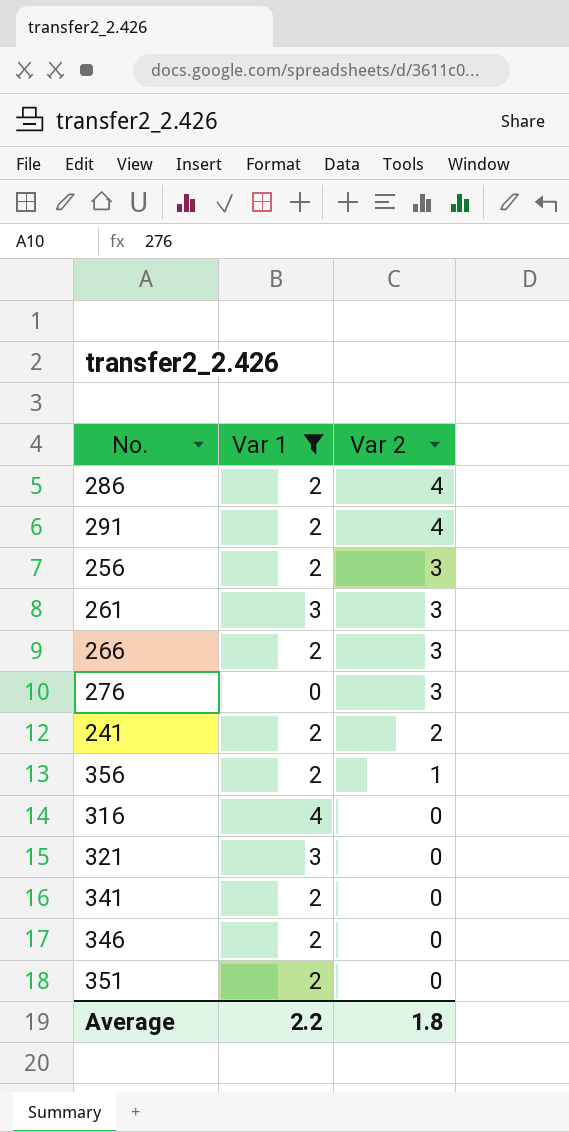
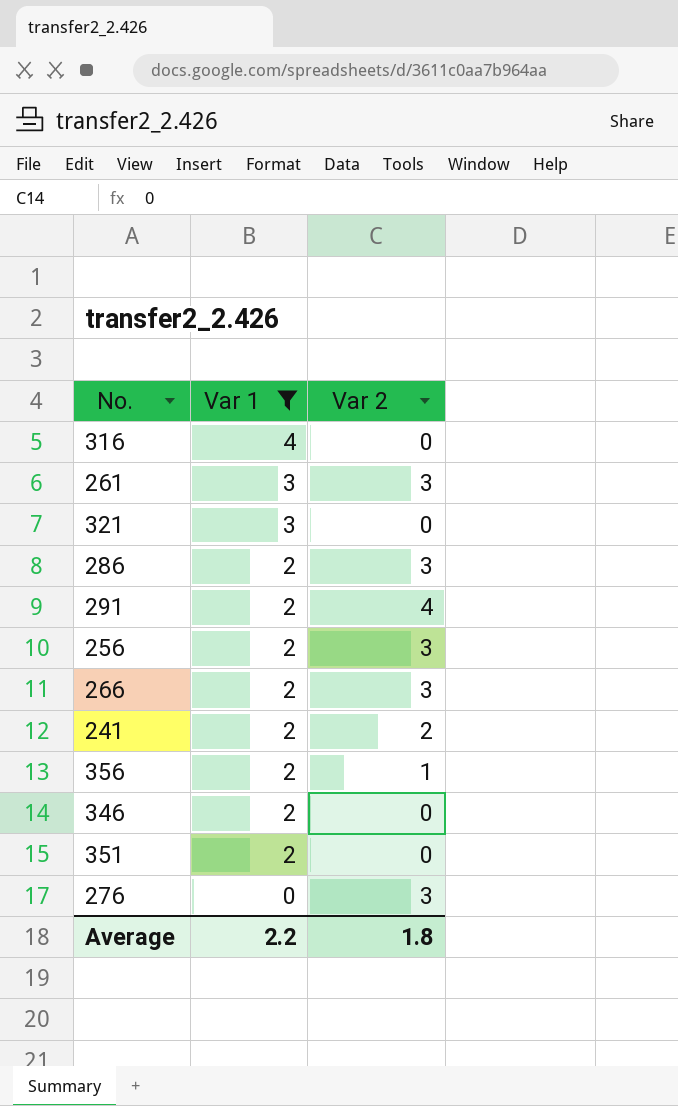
row order: Var 2 descending -> Var 1 descending
row 341: 2 | 0 -> none
286 | Var 2: 4 -> 3

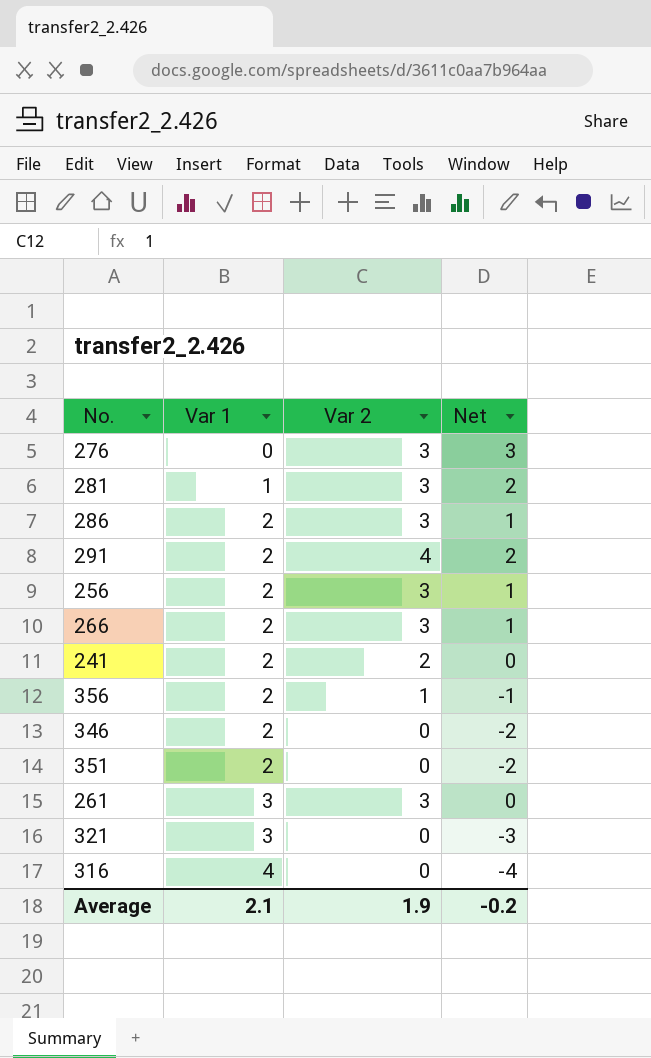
filter: Var 1 != 1 -> none
row order: Var 1 descending -> Var 1 ascending
column Net | formula: none -> [Var 2] - [Var 1]
Average | Var 1: 2.2 -> 2.1
Average | Var 2: 1.8 -> 1.9

